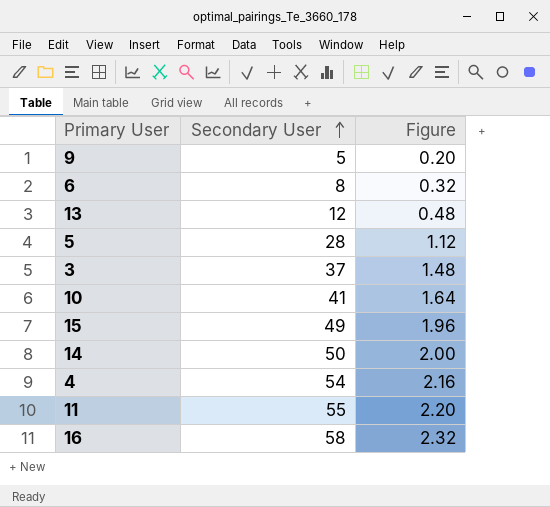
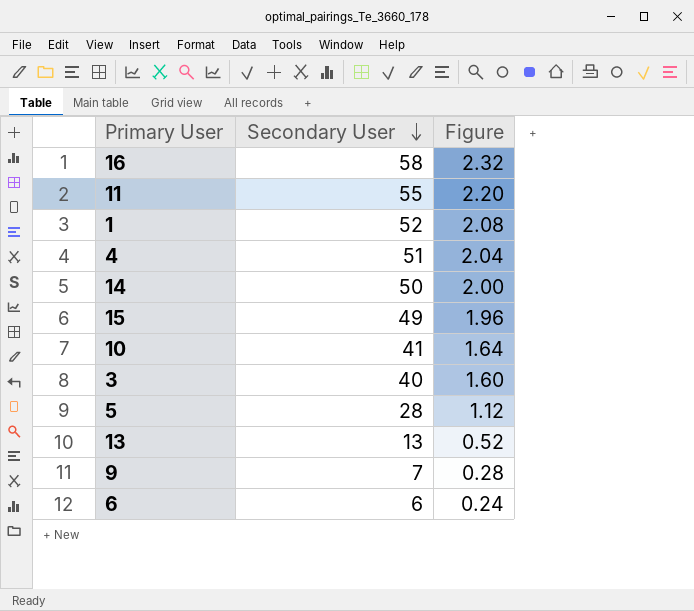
row order: Secondary User ascending -> Secondary User descending
row 1: none -> 52 | 2.08
4 | Secondary User: 54 -> 51
4 | Figure: 2.16 -> 2.04
3 | Secondary User: 37 -> 40
3 | Figure: 1.48 -> 1.60
13 | Secondary User: 12 -> 13
13 | Figure: 0.48 -> 0.52
9 | Secondary User: 5 -> 7
9 | Figure: 0.20 -> 0.28
6 | Secondary User: 8 -> 6
6 | Figure: 0.32 -> 0.24

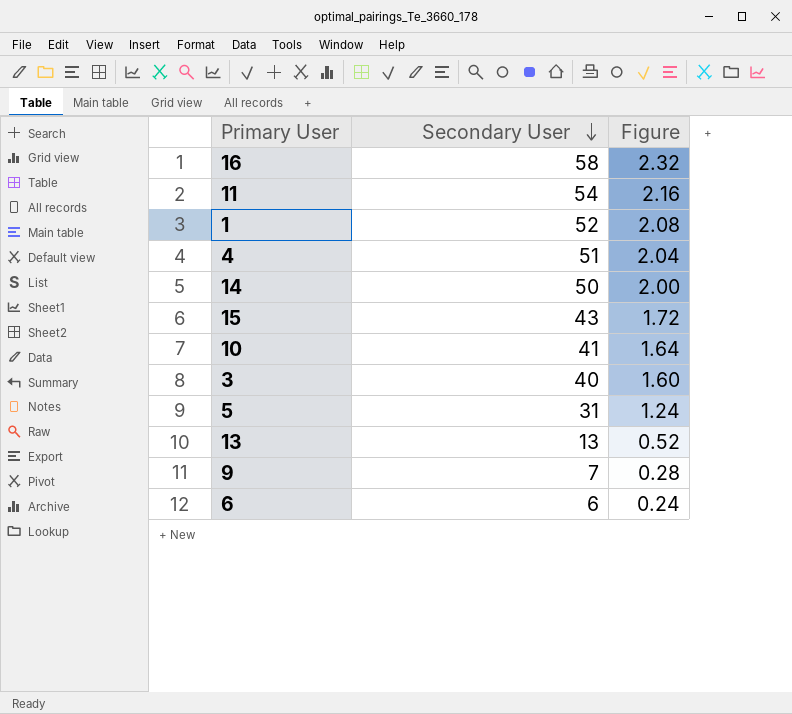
11 | Secondary User: 55 -> 54
11 | Figure: 2.20 -> 2.16
15 | Secondary User: 49 -> 43
15 | Figure: 1.96 -> 1.72
5 | Secondary User: 28 -> 31
5 | Figure: 1.12 -> 1.24

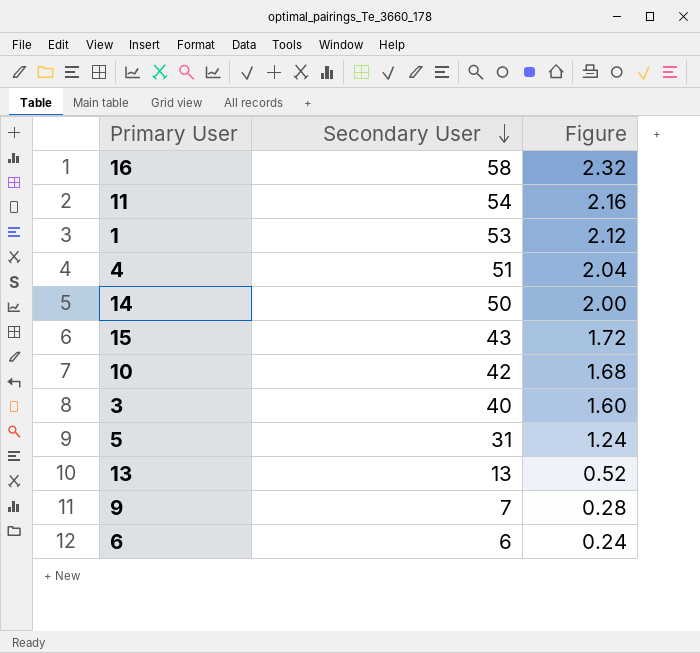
1 | Secondary User: 52 -> 53
1 | Figure: 2.08 -> 2.12
10 | Secondary User: 41 -> 42
10 | Figure: 1.64 -> 1.68

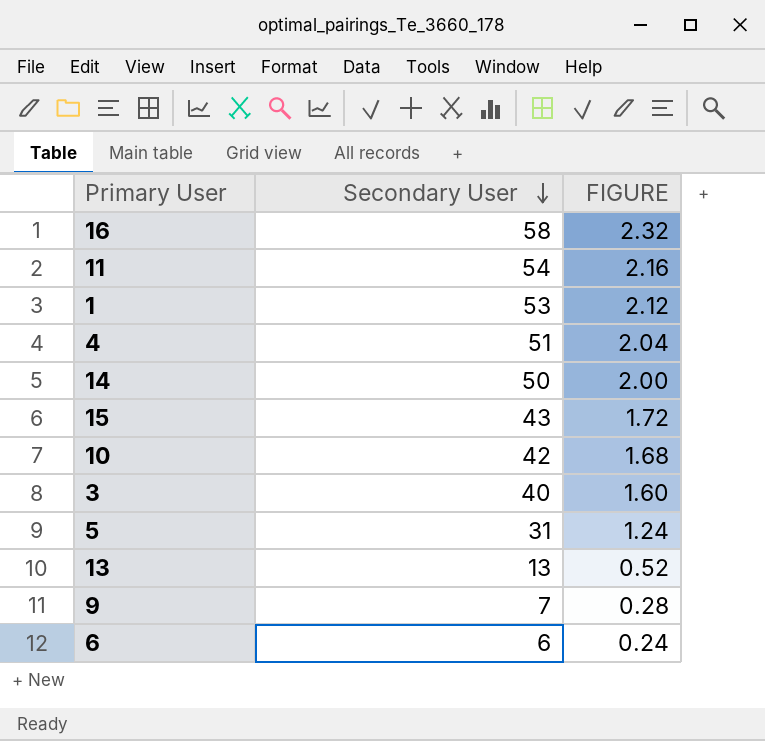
column name: Figure -> FIGURE

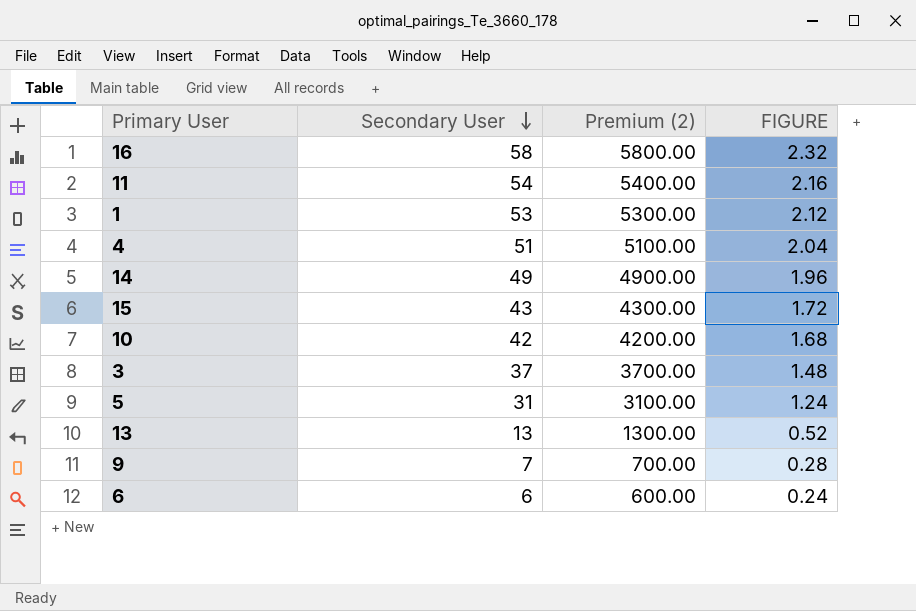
column Premium (2) | formula: none -> [Secondary User] * 100
14 | Secondary User: 50 -> 49
14 | FIGURE: 2.00 -> 1.96
3 | Secondary User: 40 -> 37
3 | FIGURE: 1.60 -> 1.48

